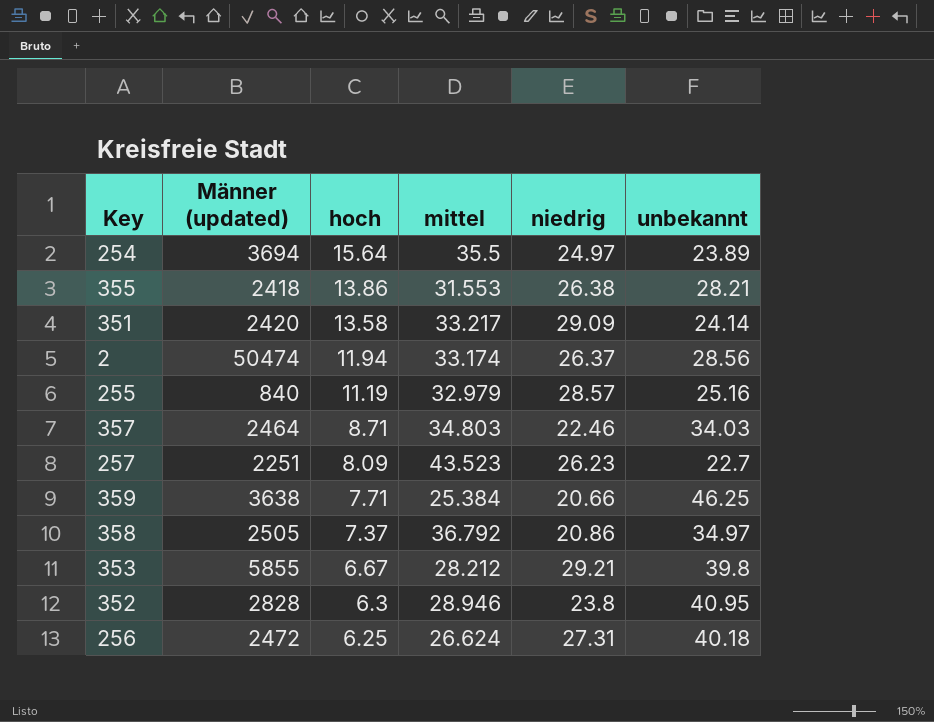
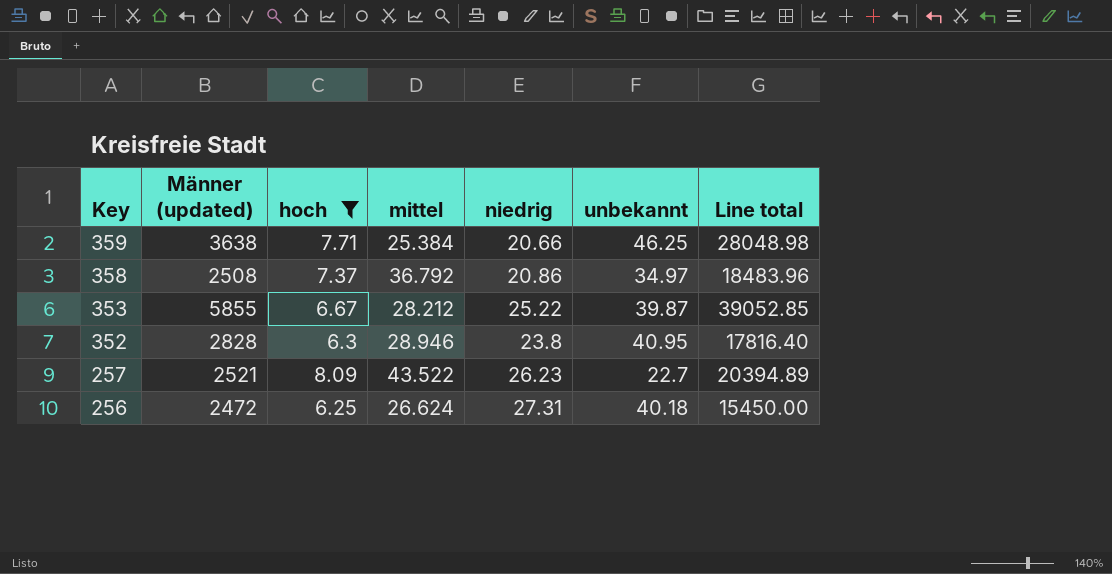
filter: none -> hoch <= 8.09
row order: hoch descending -> Key descending
column Line total | formula: none -> [Männer (updated)] * [hoch]
358 | Männer (updated): 2505 -> 2508
353 | niedrig: 29.21 -> 25.22
353 | unbekannt: 39.8 -> 39.87
257 | Männer (updated): 2251 -> 2521
257 | mittel: 43.523 -> 43.522

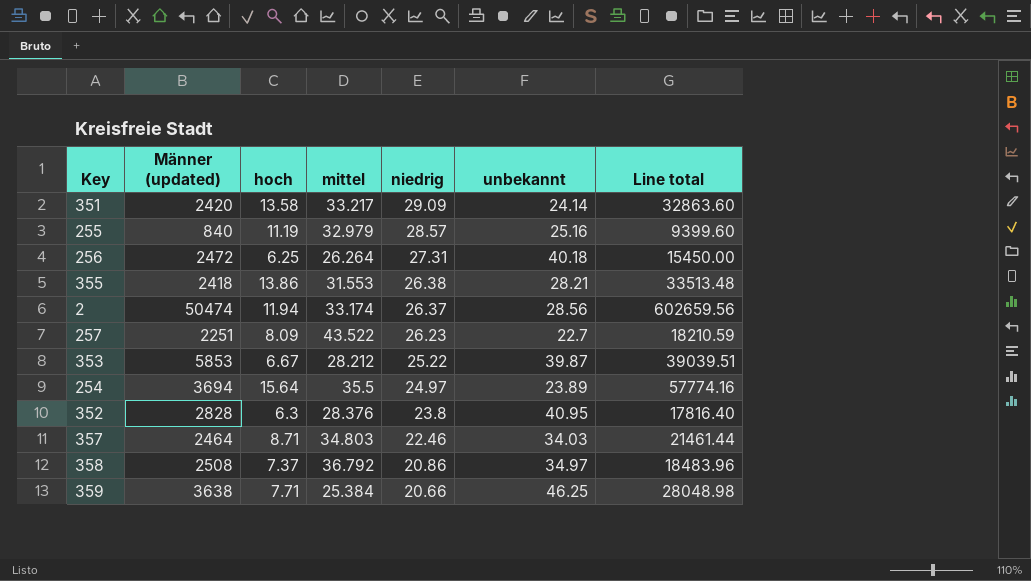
filter: hoch <= 8.09 -> none
row order: Key descending -> niedrig descending
256 | mittel: 26.624 -> 26.264
257 | Männer (updated): 2521 -> 2251
257 | Line total: 20394.89 -> 18210.59
353 | Männer (updated): 5855 -> 5853
353 | Line total: 39052.85 -> 39039.51
352 | mittel: 28.946 -> 28.376

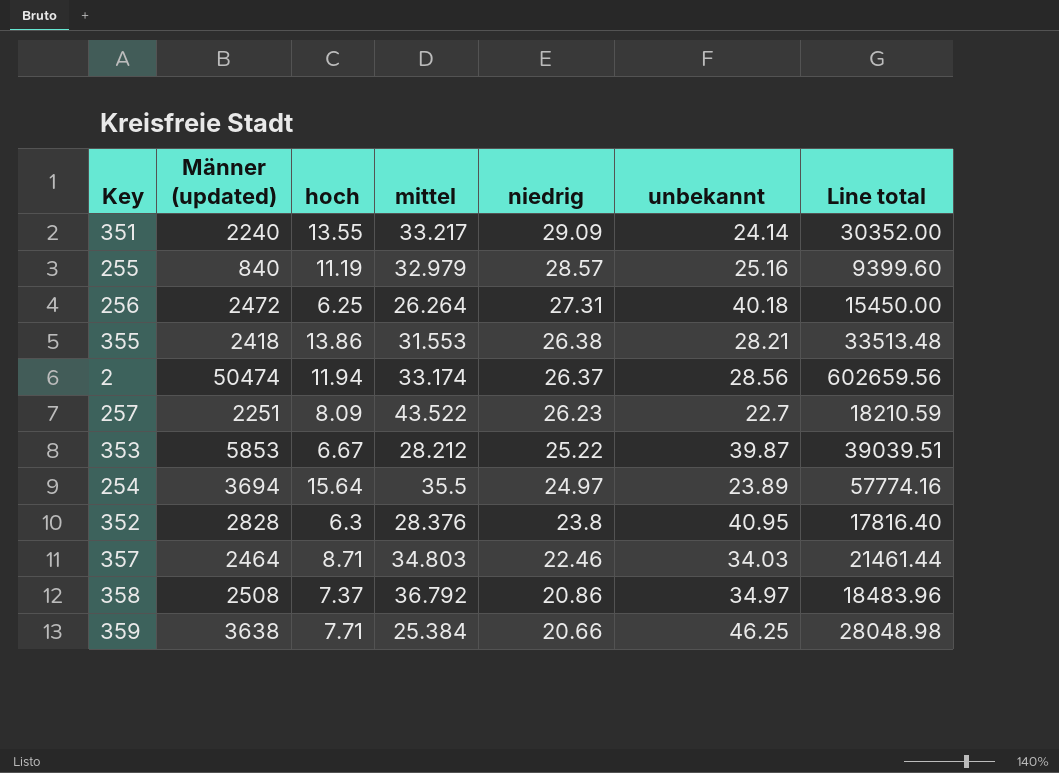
351 | Männer (updated): 2420 -> 2240
351 | hoch: 13.58 -> 13.55
351 | Line total: 32863.60 -> 30352.00

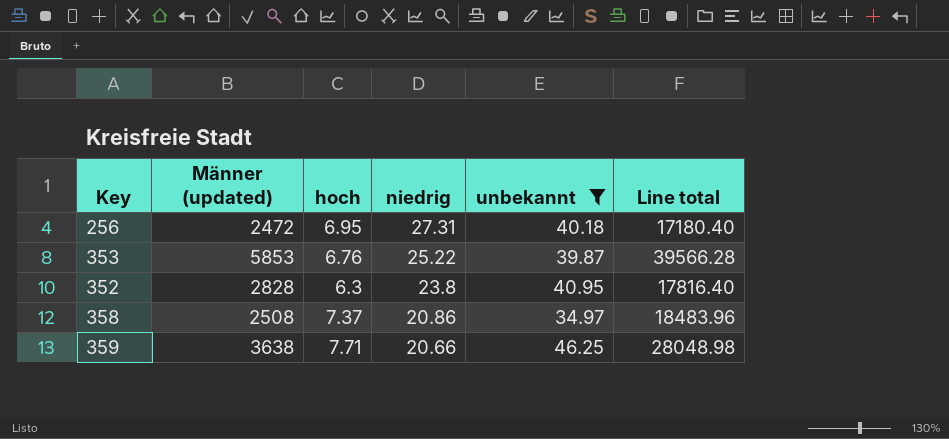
filter: none -> unbekannt >= 34.97
column mittel | position: 4 -> none
256 | hoch: 6.25 -> 6.95
256 | Line total: 15450.00 -> 17180.40
353 | hoch: 6.67 -> 6.76
353 | Line total: 39039.51 -> 39566.28

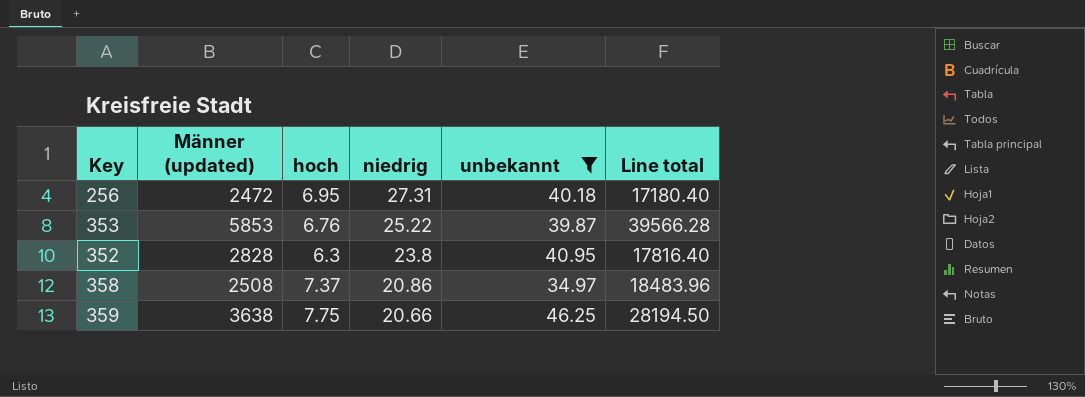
359 | hoch: 7.71 -> 7.75
359 | Line total: 28048.98 -> 28194.50

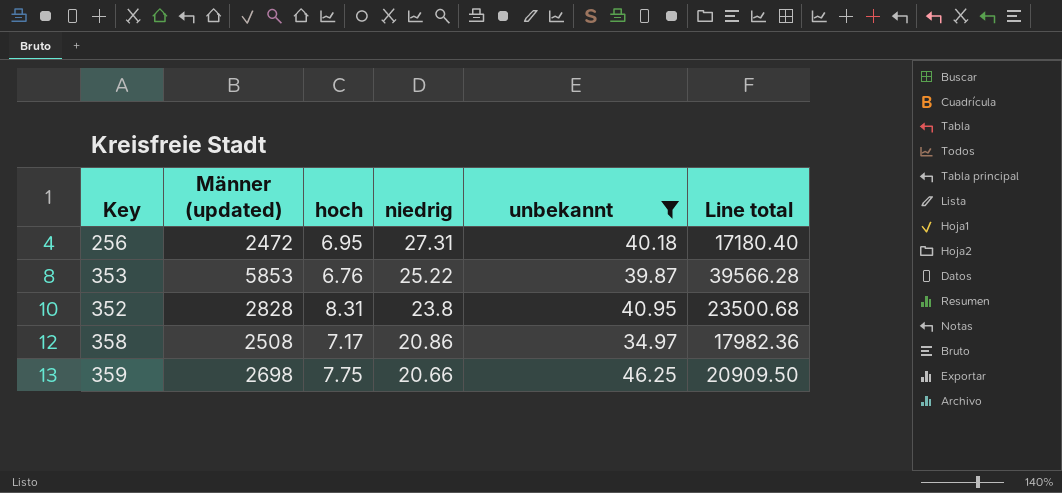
352 | hoch: 6.3 -> 8.31
352 | Line total: 17816.40 -> 23500.68
358 | hoch: 7.37 -> 7.17
358 | Line total: 18483.96 -> 17982.36
359 | Männer (updated): 3638 -> 2698
359 | Line total: 28194.50 -> 20909.50

